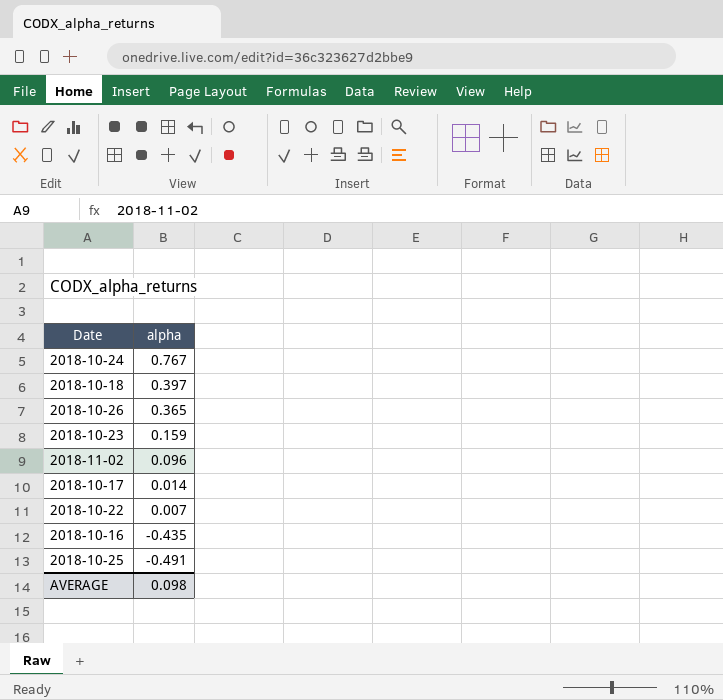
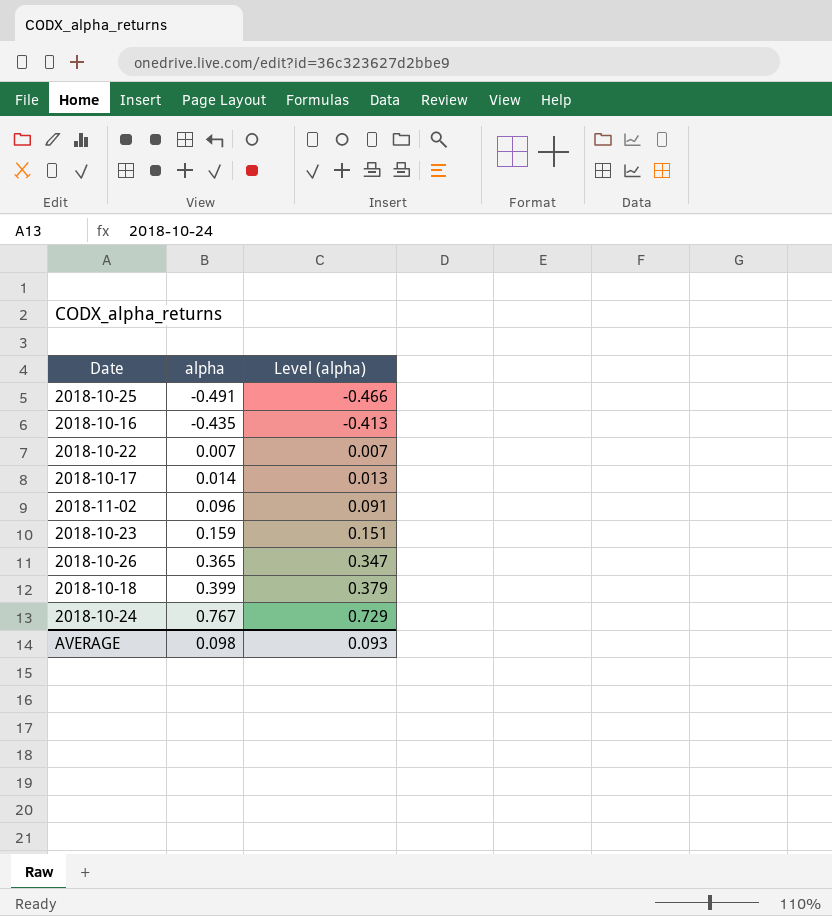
row order: alpha descending -> alpha ascending
column Level (alpha) | formula: none -> [alpha] * 0.95
2018-10-18 | alpha: 0.397 -> 0.399

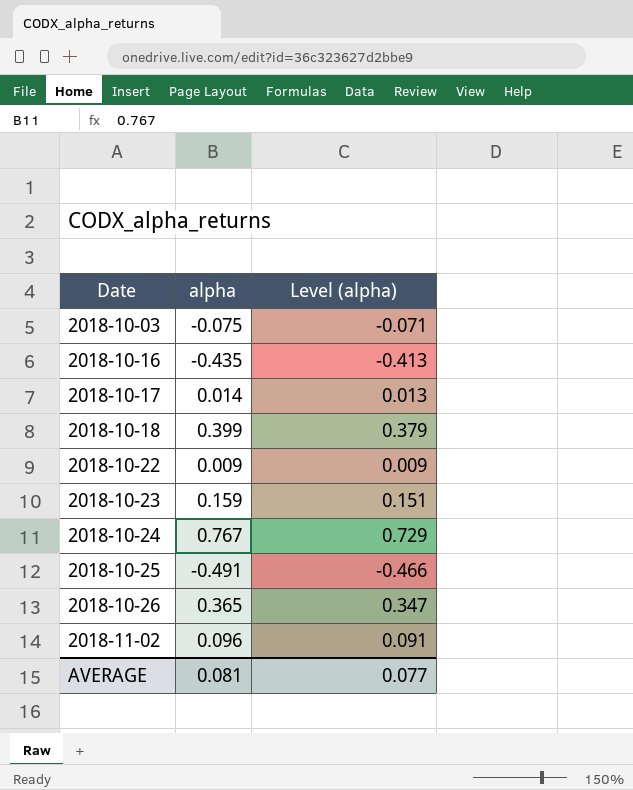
row order: alpha ascending -> Date ascending
row 2018-10-03: none -> -0.075 | -0.071
2018-10-22 | alpha: 0.007 -> 0.009
2018-10-22 | Level (alpha): 0.007 -> 0.009
AVERAGE | alpha: 0.098 -> 0.081
AVERAGE | Level (alpha): 0.093 -> 0.077

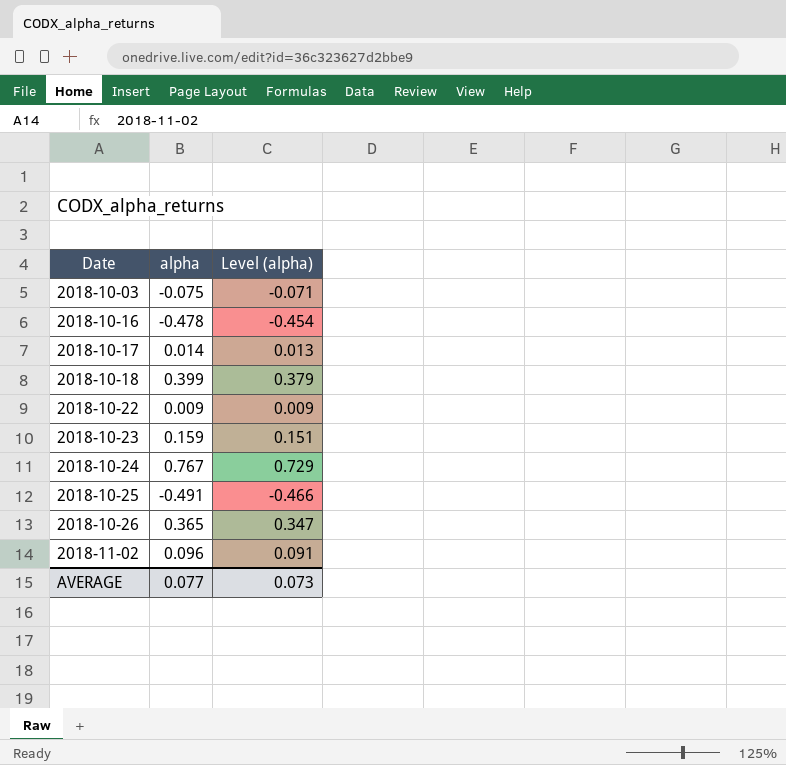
2018-10-16 | alpha: -0.435 -> -0.478
2018-10-16 | Level (alpha): -0.413 -> -0.454
AVERAGE | alpha: 0.081 -> 0.077
AVERAGE | Level (alpha): 0.077 -> 0.073

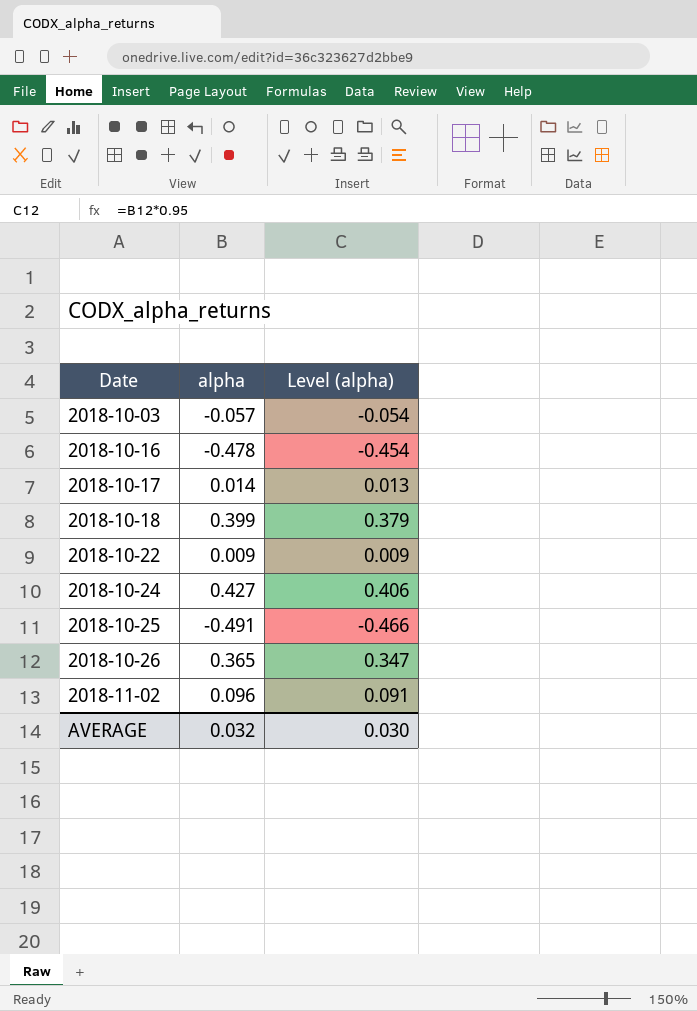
row 2018-10-23: 0.159 | 0.151 -> none
2018-10-03 | alpha: -0.075 -> -0.057
2018-10-03 | Level (alpha): -0.071 -> -0.054
2018-10-24 | alpha: 0.767 -> 0.427
2018-10-24 | Level (alpha): 0.729 -> 0.406
AVERAGE | alpha: 0.077 -> 0.032
AVERAGE | Level (alpha): 0.073 -> 0.030

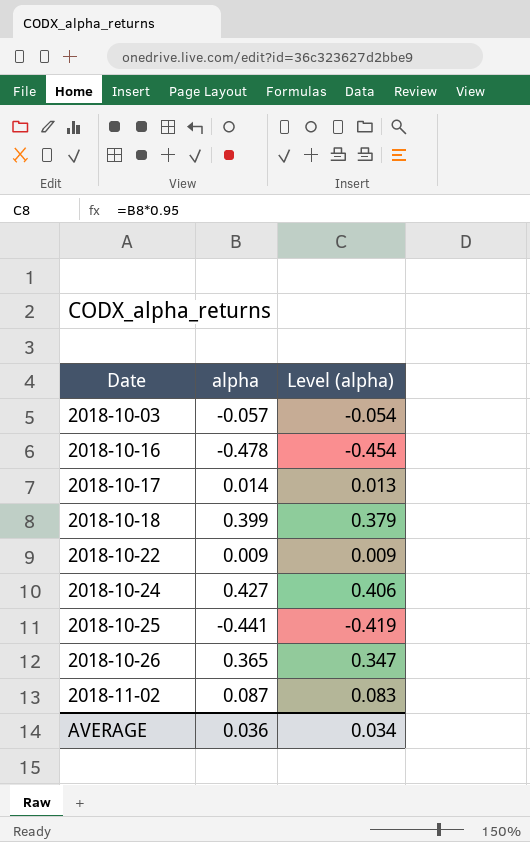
2018-10-25 | alpha: -0.491 -> -0.441
2018-10-25 | Level (alpha): -0.466 -> -0.419
2018-11-02 | alpha: 0.096 -> 0.087
2018-11-02 | Level (alpha): 0.091 -> 0.083
AVERAGE | alpha: 0.032 -> 0.036
AVERAGE | Level (alpha): 0.030 -> 0.034

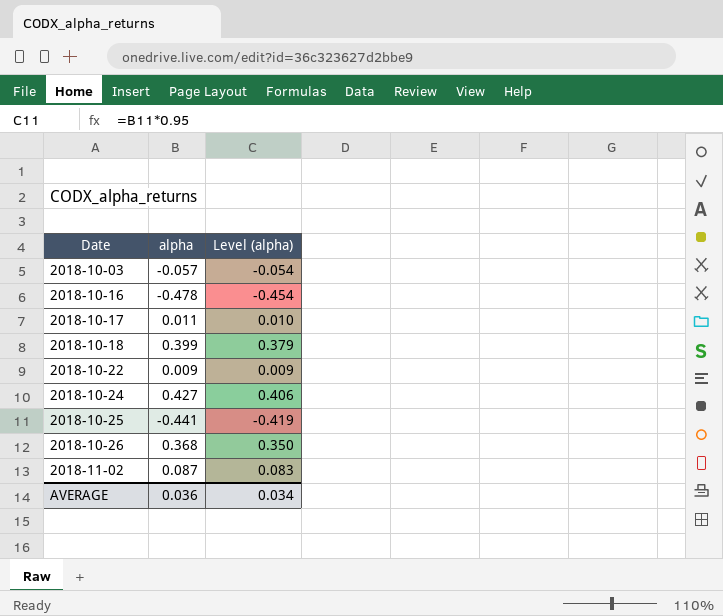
2018-10-17 | alpha: 0.014 -> 0.011
2018-10-17 | Level (alpha): 0.013 -> 0.010
2018-10-26 | alpha: 0.365 -> 0.368
2018-10-26 | Level (alpha): 0.347 -> 0.350

